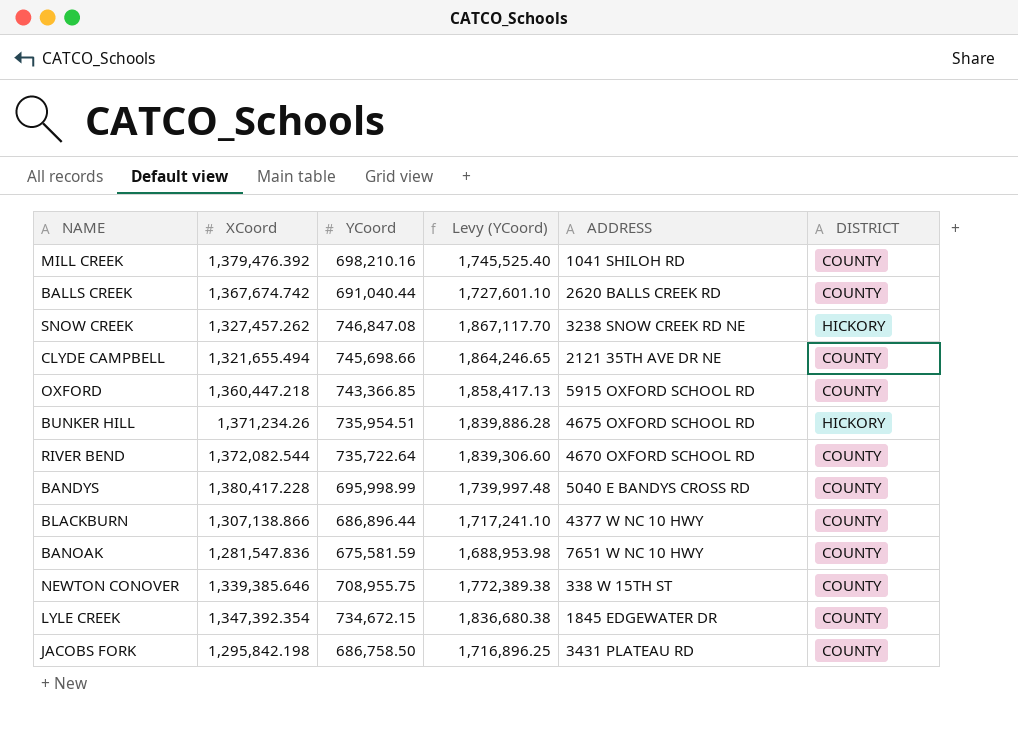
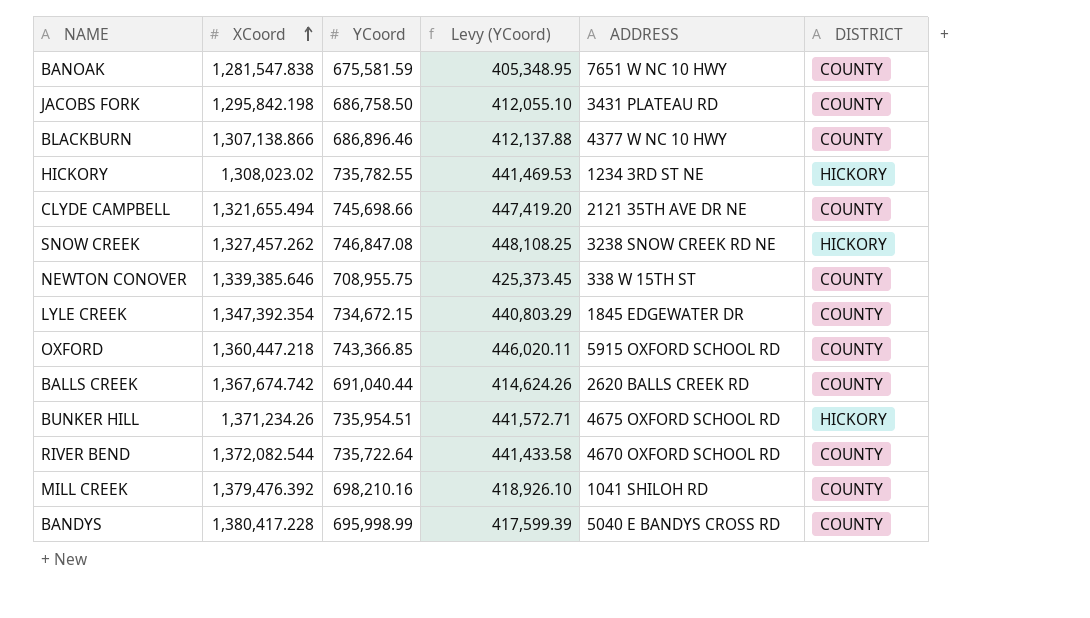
row order: none -> XCoord ascending
column Levy (YCoord) | formula: [YCoord] * 2.5 -> [YCoord] * 0.6
BANOAK | XCoord: 1,281,547.836 -> 1,281,547.838
BLACKBURN | YCoord: 686,896.44 -> 686,896.46
row HICKORY: none -> 1,308,023.02 | 735,782.55 | 441,469.53 | 1234 3RD ST NE | HICKORY

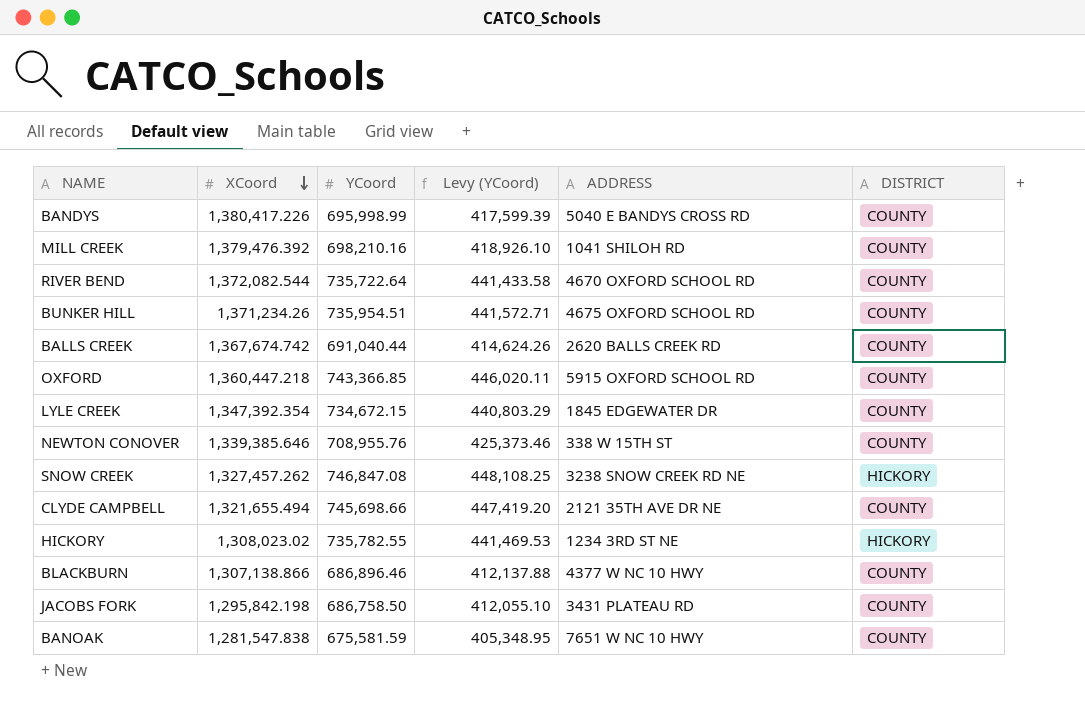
row order: XCoord ascending -> XCoord descending
BANDYS | XCoord: 1,380,417.228 -> 1,380,417.226
BUNKER HILL | DISTRICT: HICKORY -> COUNTY
NEWTON CONOVER | YCoord: 708,955.75 -> 708,955.76
NEWTON CONOVER | Levy (YCoord): 425,373.45 -> 425,373.46

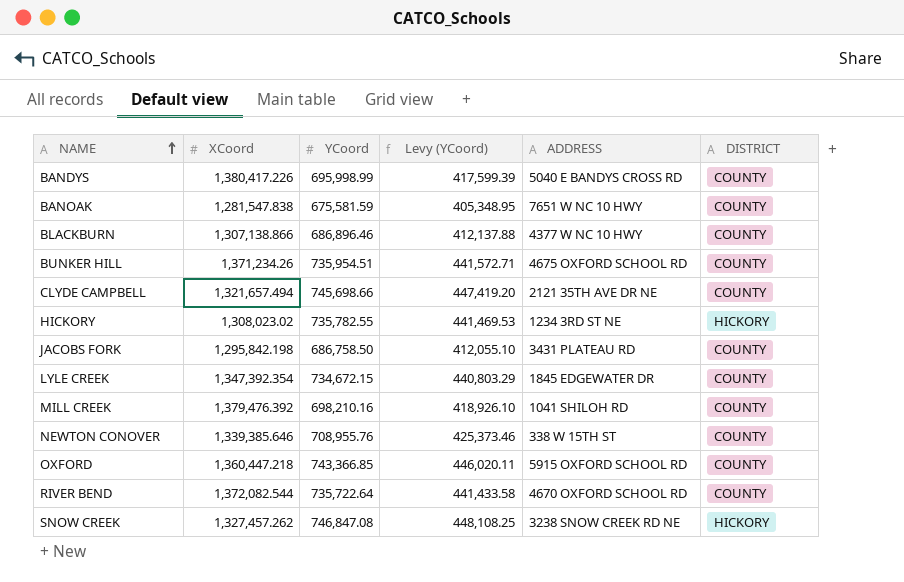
row order: XCoord descending -> NAME ascending
row BALLS CREEK: 1,367,674.742 | 691,040.44 | 414,624.26 | 2620 BALLS CREEK RD | COUNTY -> none
CLYDE CAMPBELL | XCoord: 1,321,655.494 -> 1,321,657.494

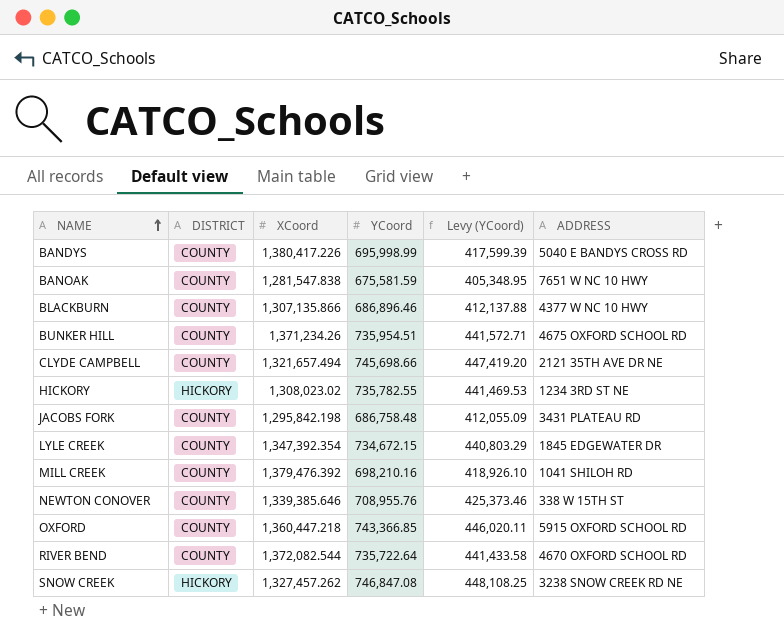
column DISTRICT | position: 6 -> 2
BLACKBURN | XCoord: 1,307,138.866 -> 1,307,135.866
JACOBS FORK | YCoord: 686,758.50 -> 686,758.48
JACOBS FORK | Levy (YCoord): 412,055.10 -> 412,055.09

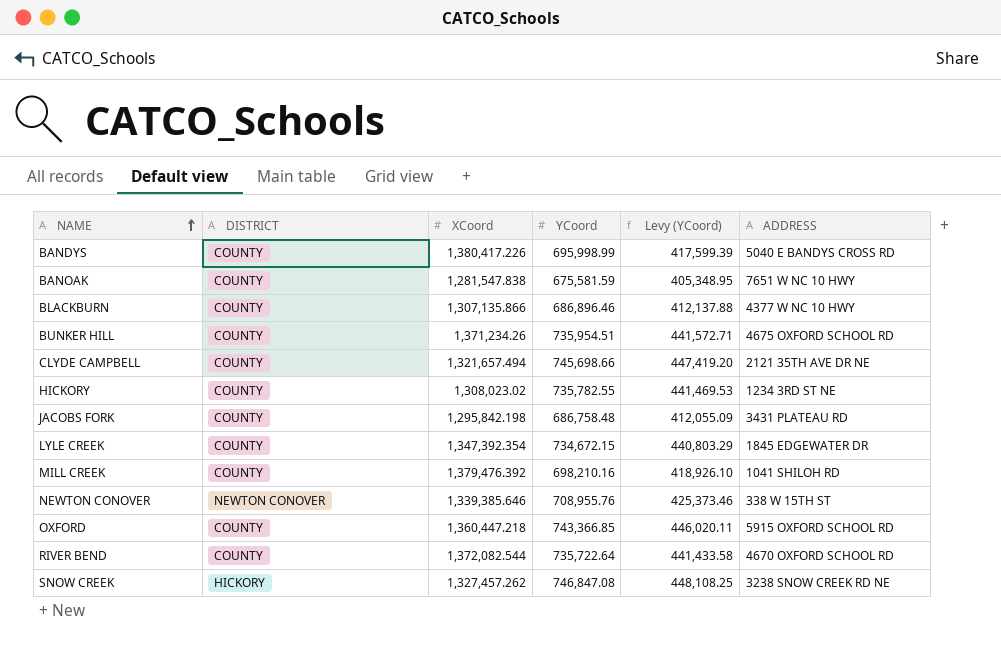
HICKORY | DISTRICT: HICKORY -> COUNTY
NEWTON CONOVER | DISTRICT: COUNTY -> NEWTON CONOVER

